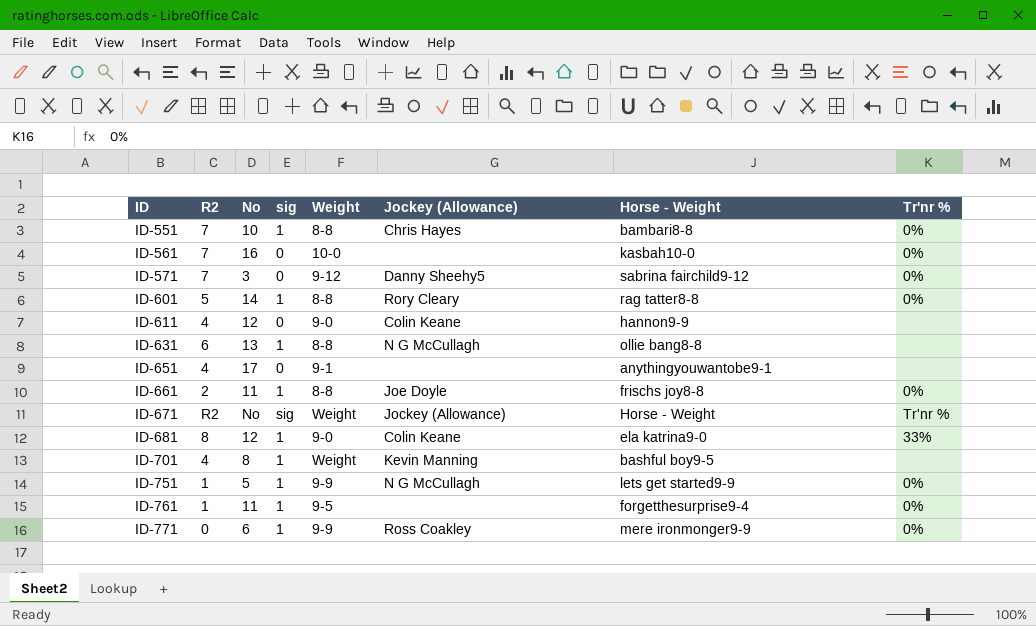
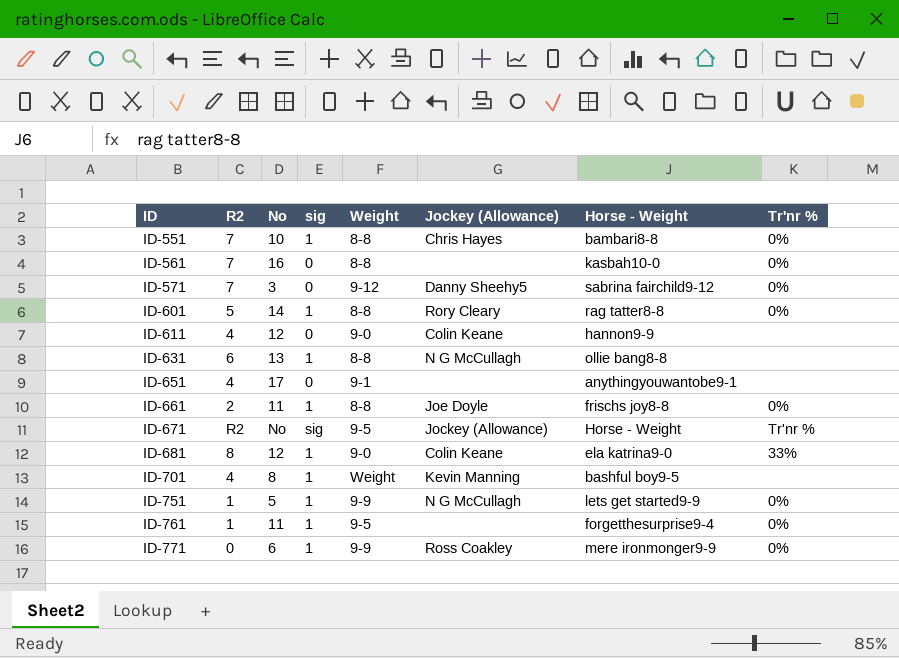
ID-561 | Weight: 10-0 -> 8-8
ID-671 | Weight: Weight -> 9-5

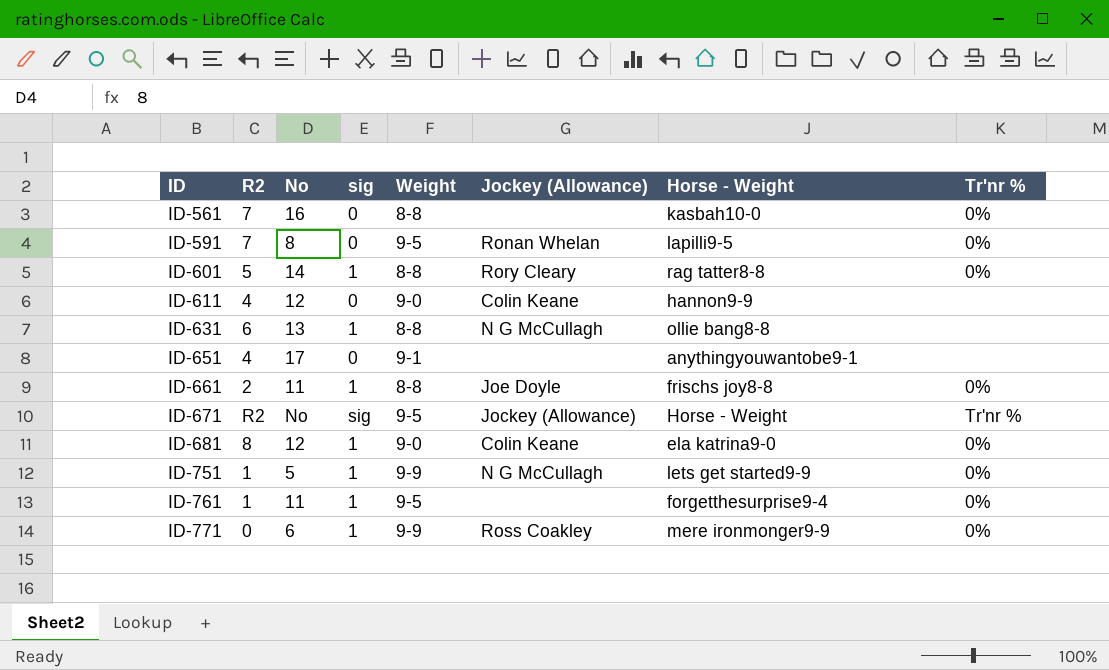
row ID-551: 7 | 10 | 1 | 8-8 | Chris Hayes | bambari8-8 | 0% -> none
row ID-571: 7 | 3 | 0 | 9-12 | Danny Sheehy5 | sabrina fairchild9-12 | 0% -> none
row ID-701: 4 | 8 | 1 | Weight | Kevin Manning | bashful boy9-5 | none -> none
row ID-591: none -> 7 | 8 | 0 | 9-5 | Ronan Whelan | lapilli9-5 | 0%
ID-681 | Tr'nr %: 33% -> 0%

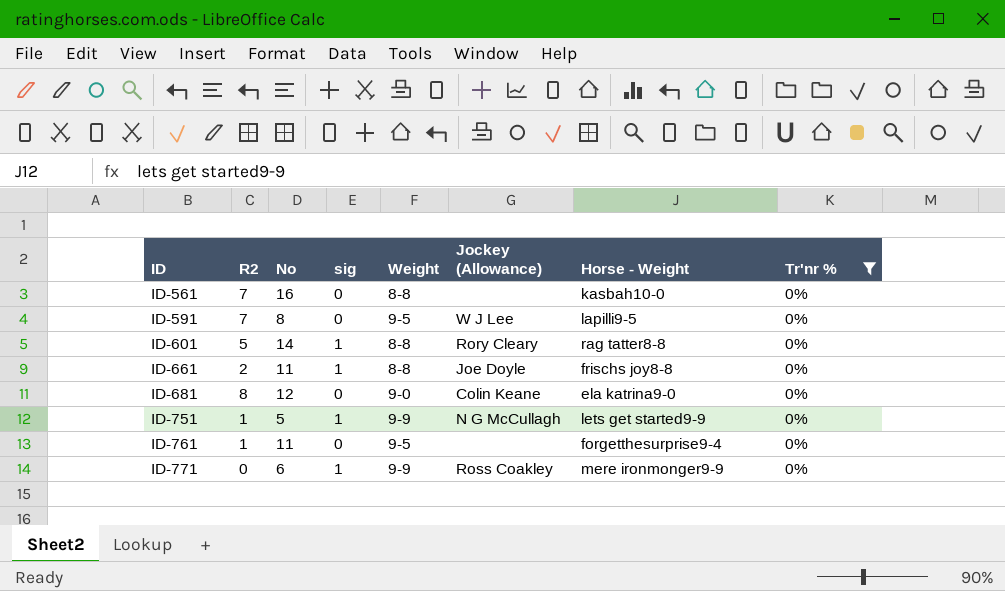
filter: none -> Tr'nr % = 0%
ID-591 | Jockey (Allowance): Ronan Whelan -> W J Lee
ID-681 | sig: 1 -> 0
ID-761 | sig: 1 -> 0

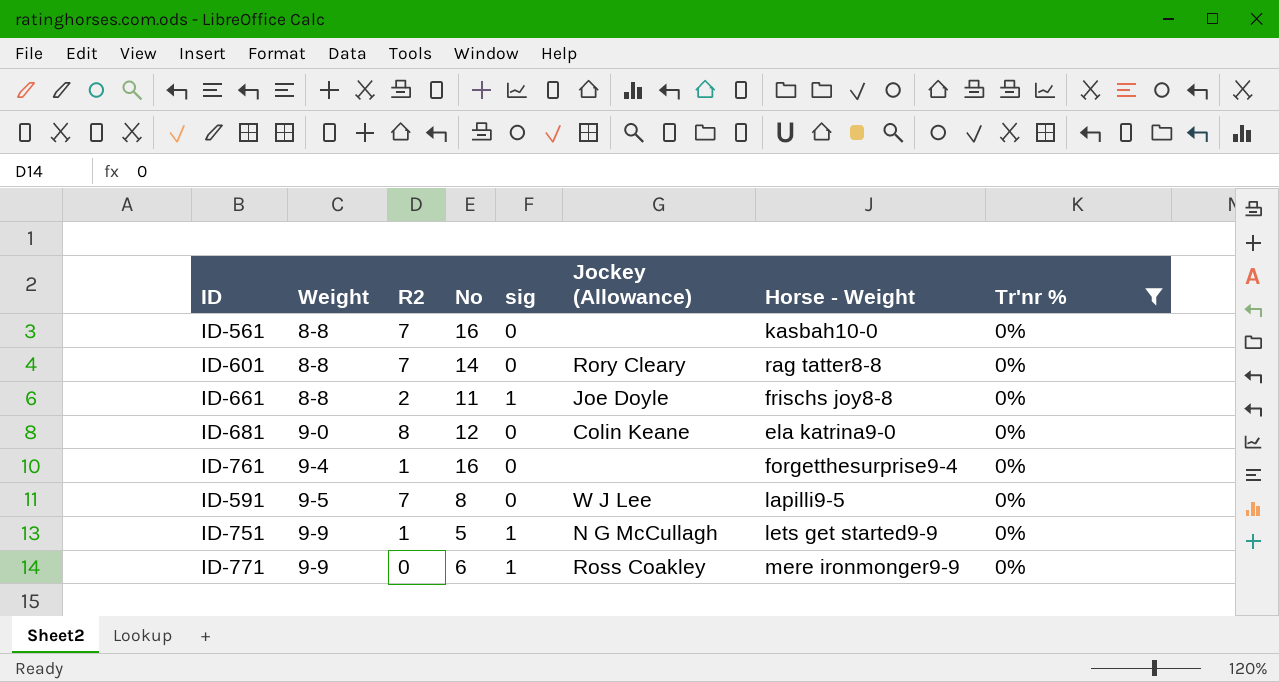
row order: ID ascending -> Weight ascending
column Weight | position: 5 -> 2
ID-601 | R2: 5 -> 7
ID-601 | sig: 1 -> 0
ID-761 | Weight: 9-5 -> 9-4
ID-761 | No: 11 -> 16

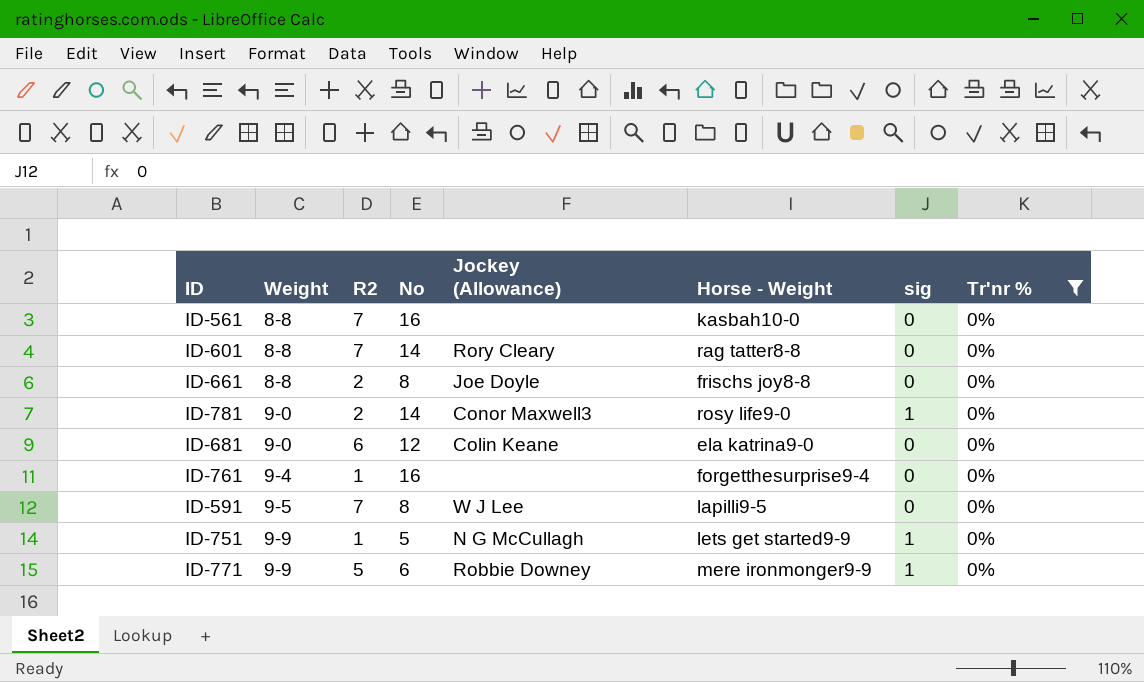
column sig | position: 5 -> 7
ID-661 | No: 11 -> 8
ID-661 | sig: 1 -> 0
row ID-781: none -> 9-0 | 2 | 14 | Conor Maxwell3 | rosy life9-0 | 1 | 0%
ID-681 | R2: 8 -> 6
ID-771 | R2: 0 -> 5
ID-771 | Jockey (Allowance): Ross Coakley -> Robbie Downey

